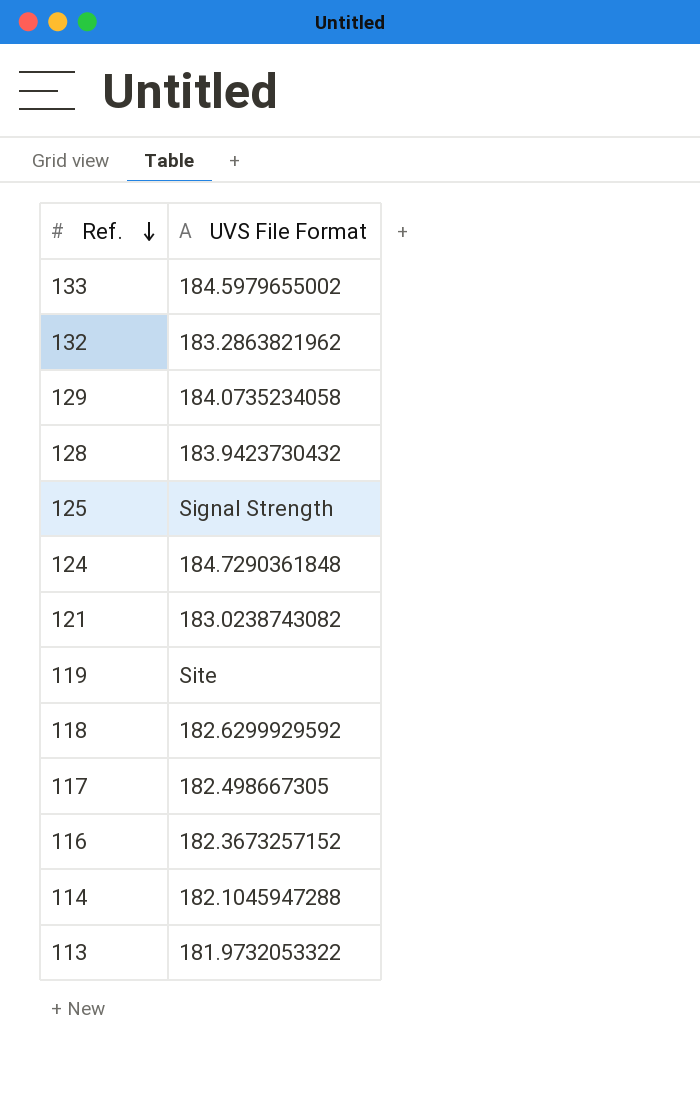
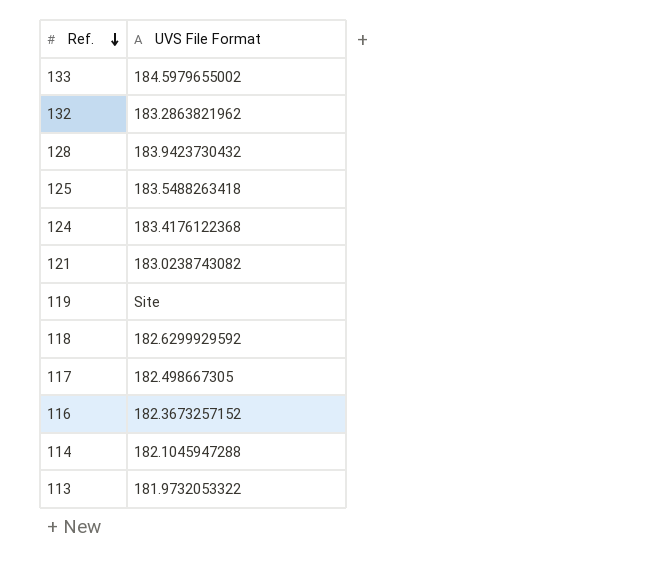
row 129: 184.0735234058 -> none
125 | UVS File Format: Signal Strength -> 183.5488263418
124 | UVS File Format: 184.7290361848 -> 183.4176122368

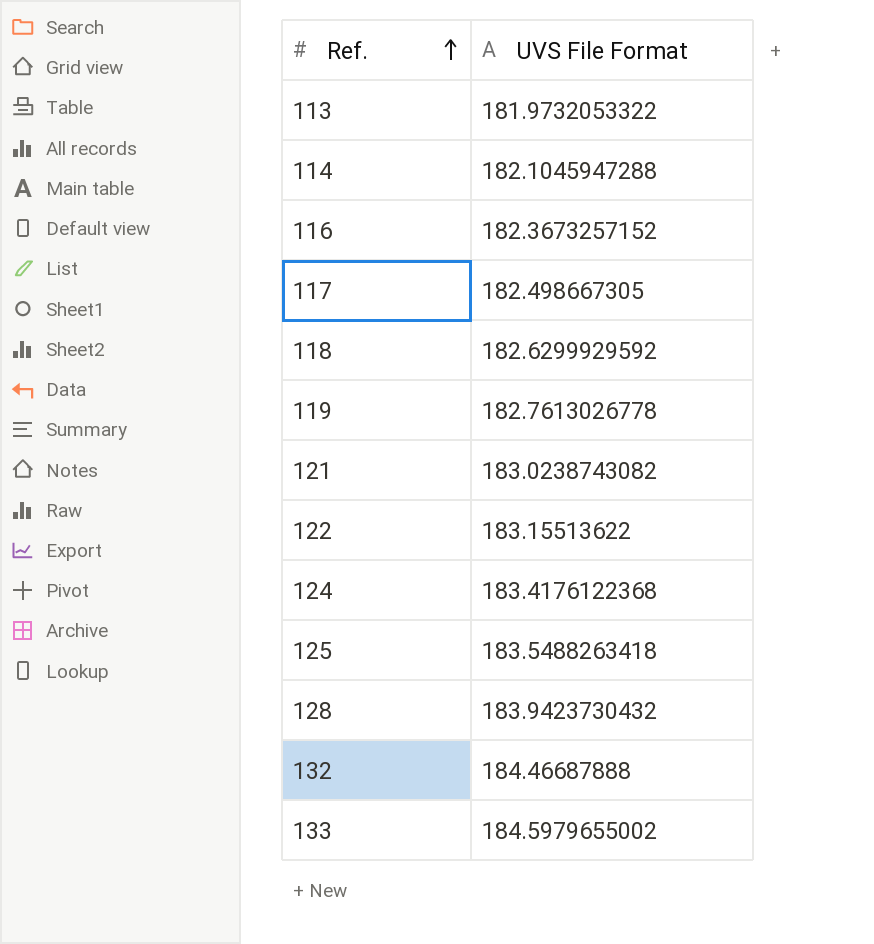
row order: Ref. descending -> Ref. ascending
119 | UVS File Format: Site -> 182.7613026778
row 122: none -> 183.15513622
132 | UVS File Format: 183.2863821962 -> 184.46687888

